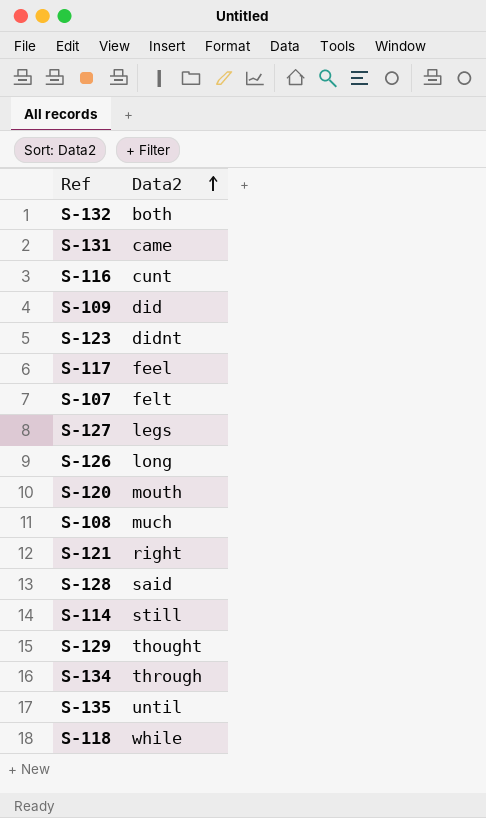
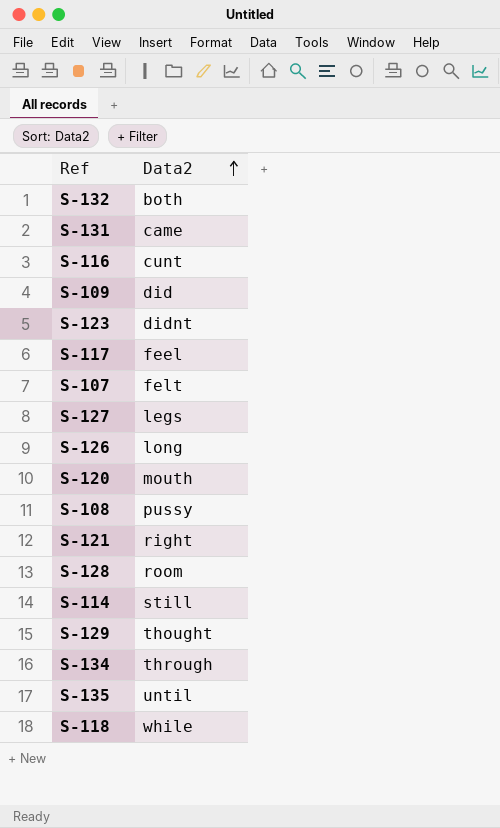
S-108 | Data2: much -> pussy
S-128 | Data2: said -> room

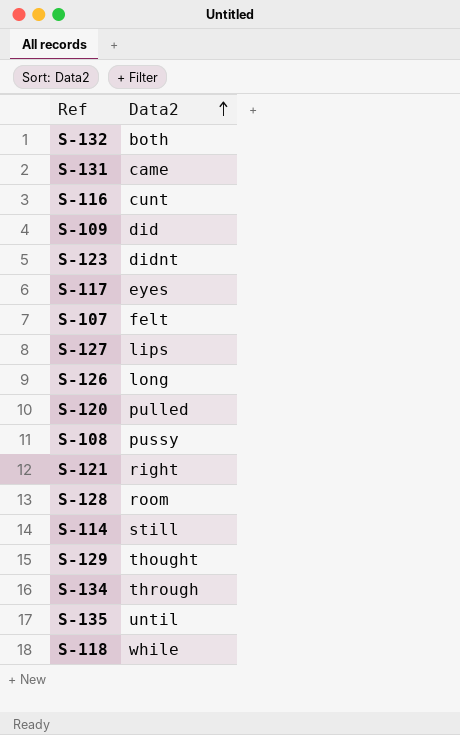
S-117 | Data2: feel -> eyes
S-127 | Data2: legs -> lips
S-120 | Data2: mouth -> pulled

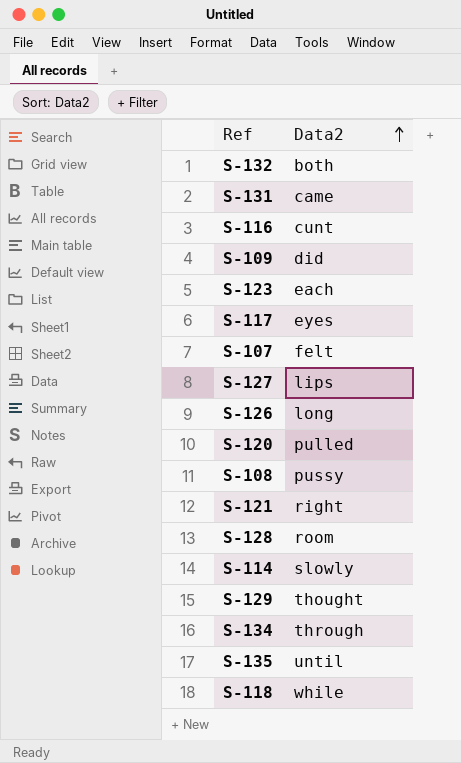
S-123 | Data2: didnt -> each
S-114 | Data2: still -> slowly

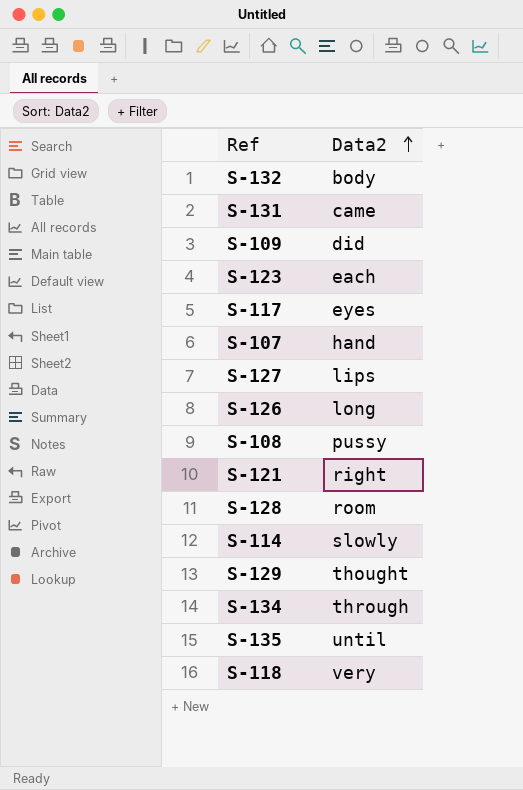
row S-116: cunt -> none
row S-120: pulled -> none
S-132 | Data2: both -> body
S-107 | Data2: felt -> hand
S-118 | Data2: while -> very

